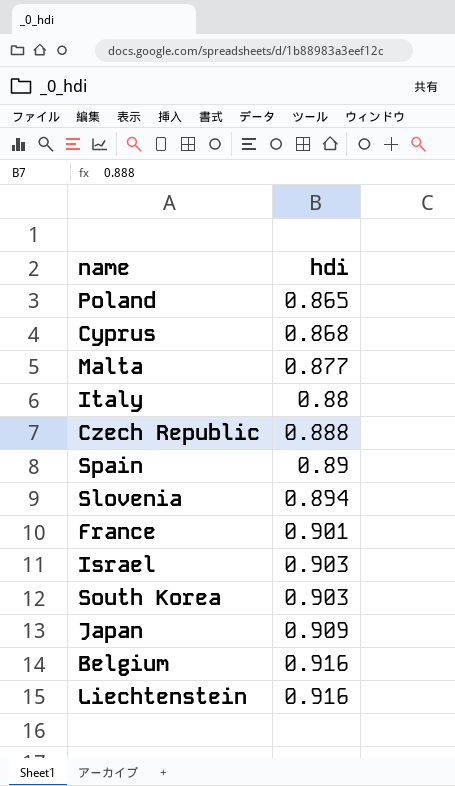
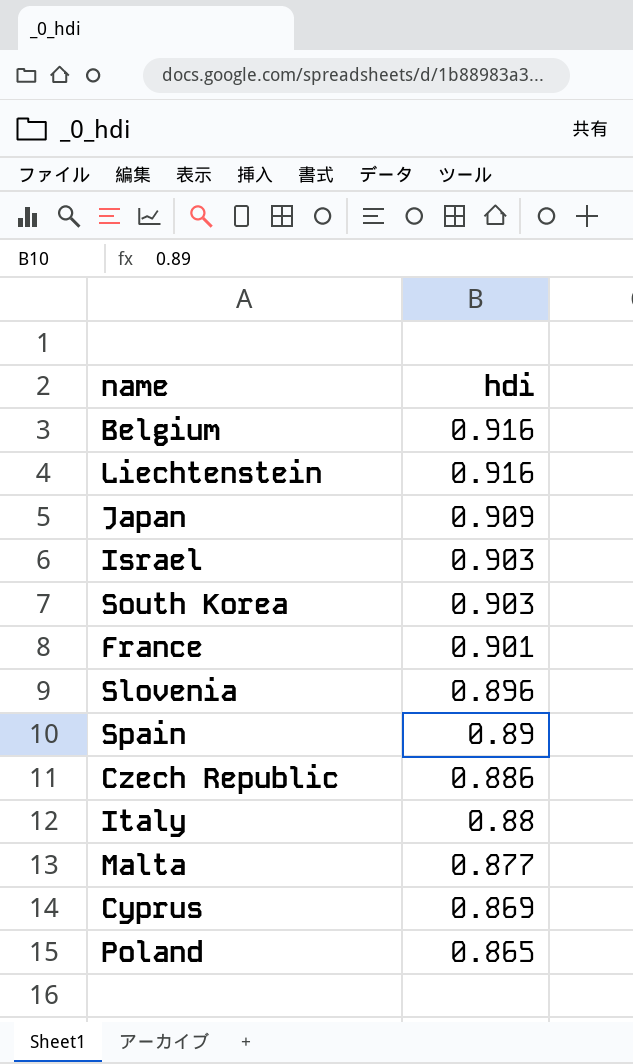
row order: hdi ascending -> hdi descending
Slovenia | hdi: 0.894 -> 0.896
Czech Republic | hdi: 0.888 -> 0.886
Cyprus | hdi: 0.868 -> 0.869

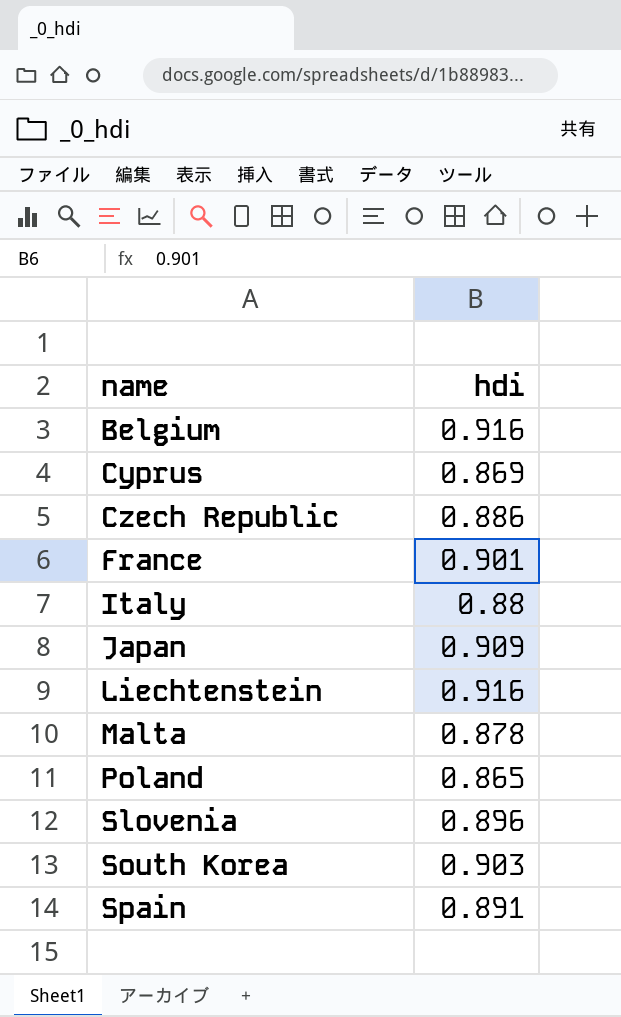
row order: hdi descending -> name ascending
row Israel: 0.903 -> none
Malta | hdi: 0.877 -> 0.878
Spain | hdi: 0.89 -> 0.891

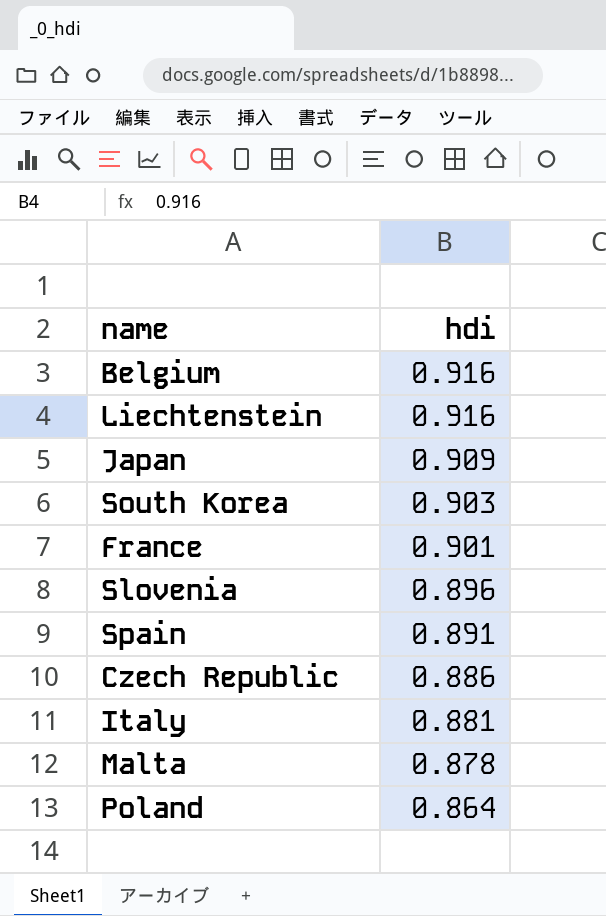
row order: name ascending -> hdi descending
row Cyprus: 0.869 -> none
Italy | hdi: 0.88 -> 0.881
Poland | hdi: 0.865 -> 0.864

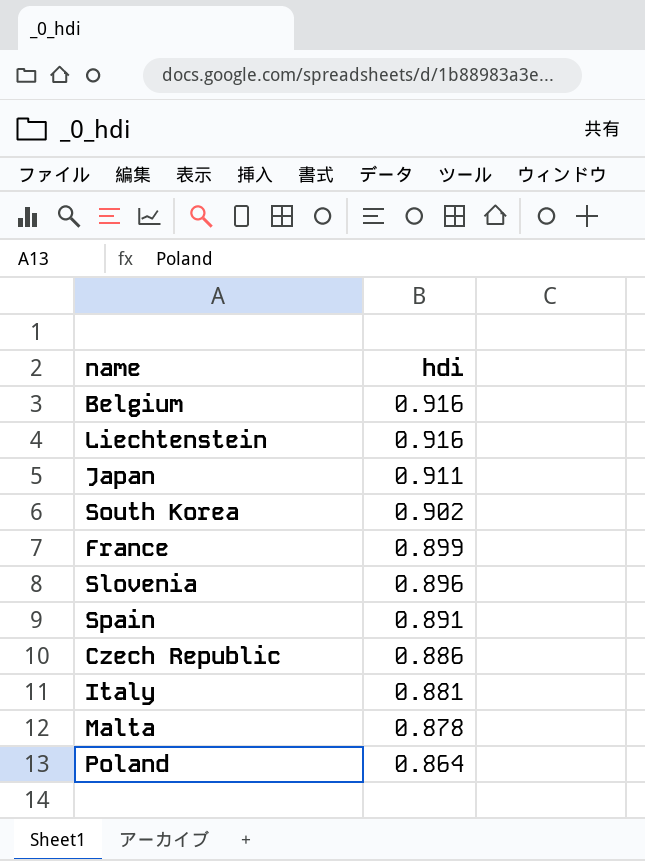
Japan | hdi: 0.909 -> 0.911
South Korea | hdi: 0.903 -> 0.902
France | hdi: 0.901 -> 0.899

